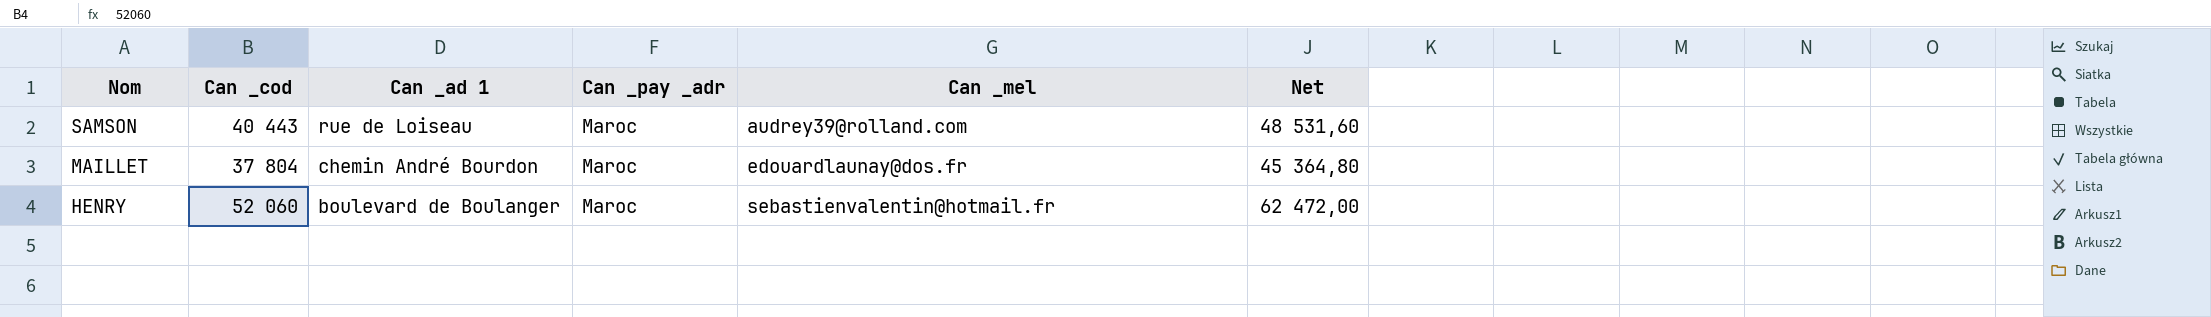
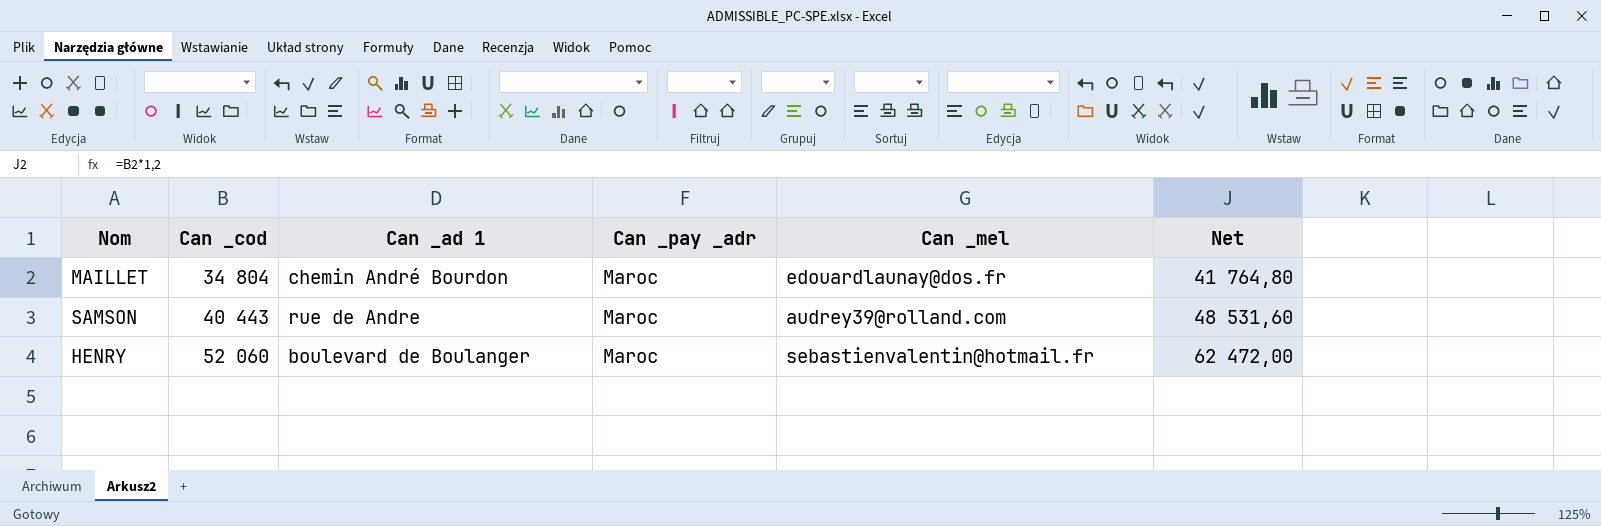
row order: Nom descending -> Can _cod ascending
MAILLET | Can _cod: 37 804 -> 34 804
MAILLET | Net: 45 364,80 -> 41 764,80
SAMSON | Can _ad 1: rue de Loiseau -> rue de Andre

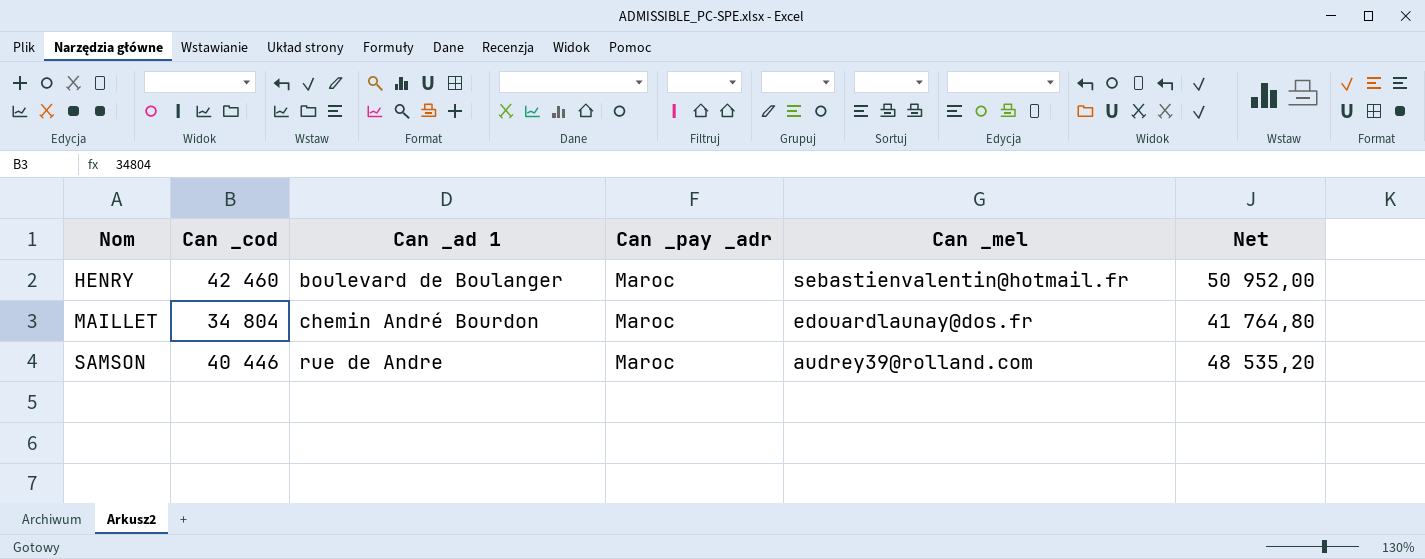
row order: Can _cod ascending -> Nom ascending
HENRY | Can _cod: 52 060 -> 42 460
HENRY | Net: 62 472,00 -> 50 952,00
SAMSON | Can _cod: 40 443 -> 40 446
SAMSON | Net: 48 531,60 -> 48 535,20

